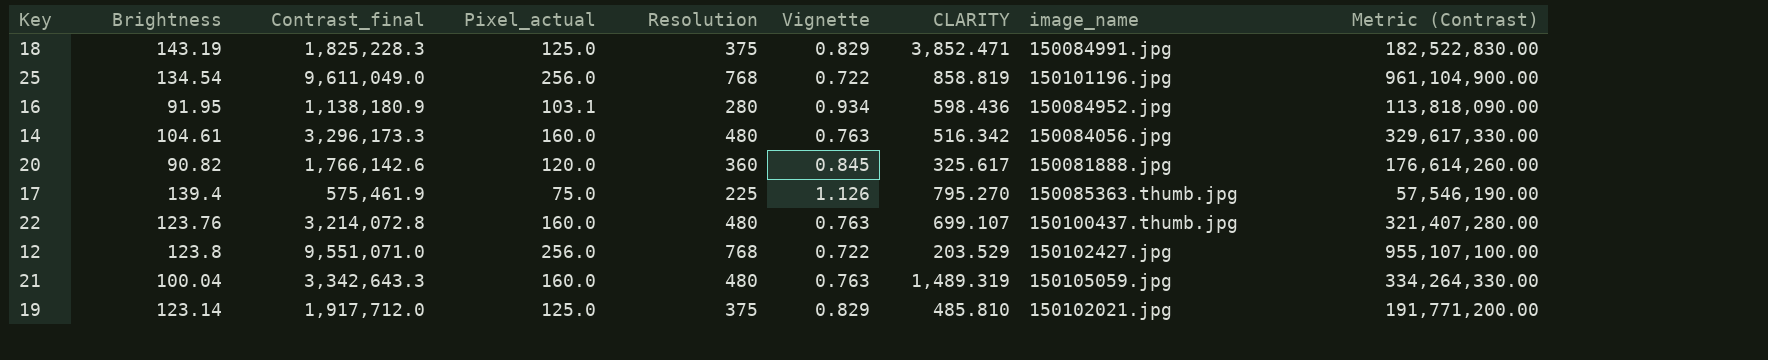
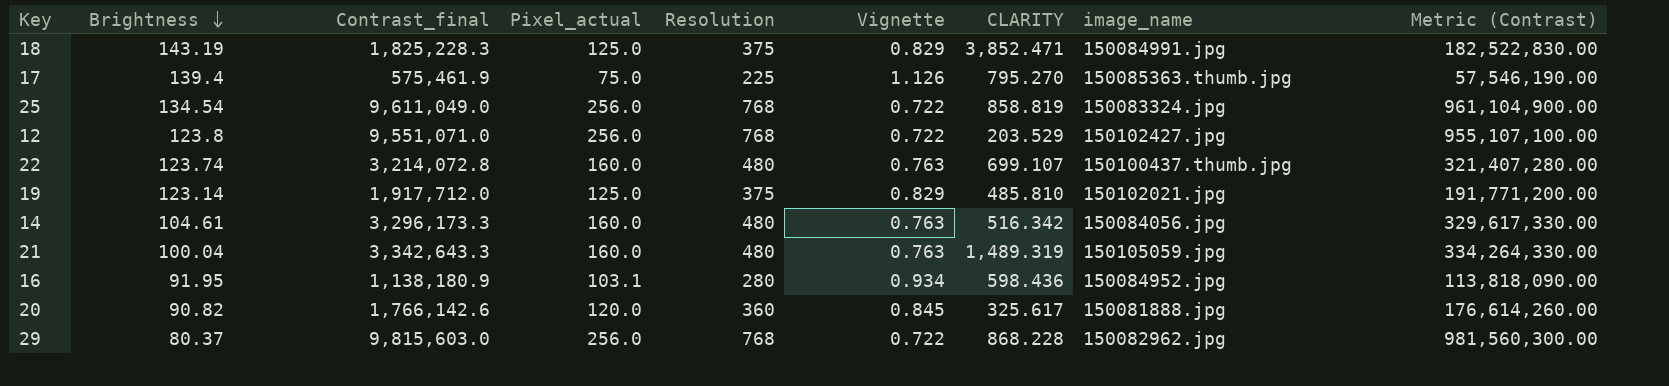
row order: none -> Brightness descending
25 | image_name: 150101196.jpg -> 150083324.jpg
22 | Brightness: 123.76 -> 123.74
row 29: none -> 80.37 | 9,815,603.0 | 256.0 | 768 | 0.722 | 868.228 | 150082962.jpg | 981,560,300.00

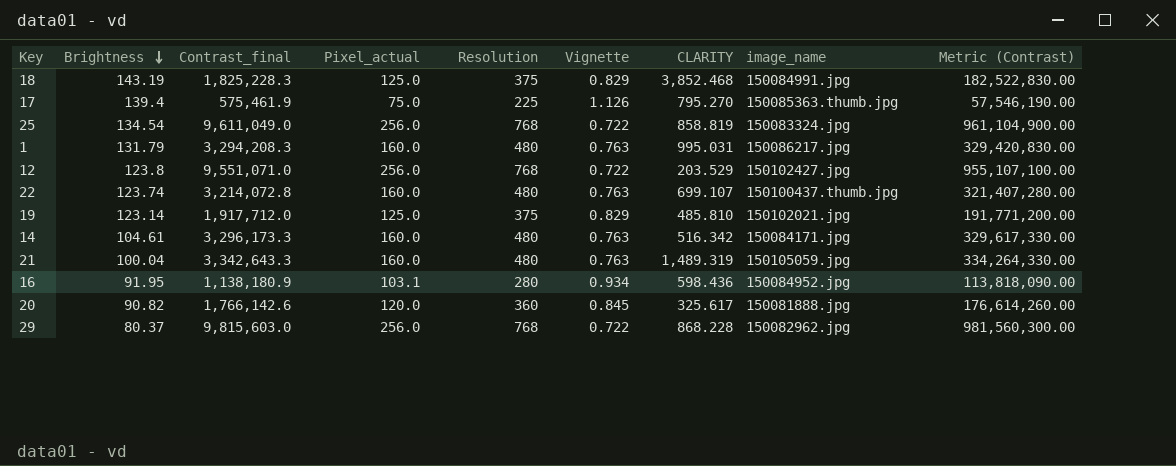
18 | CLARITY: 3,852.471 -> 3,852.468
row 1: none -> 131.79 | 3,294,208.3 | 160.0 | 480 | 0.763 | 995.031 | 150086217.jpg | 329,420,830.00
14 | image_name: 150084056.jpg -> 150084171.jpg

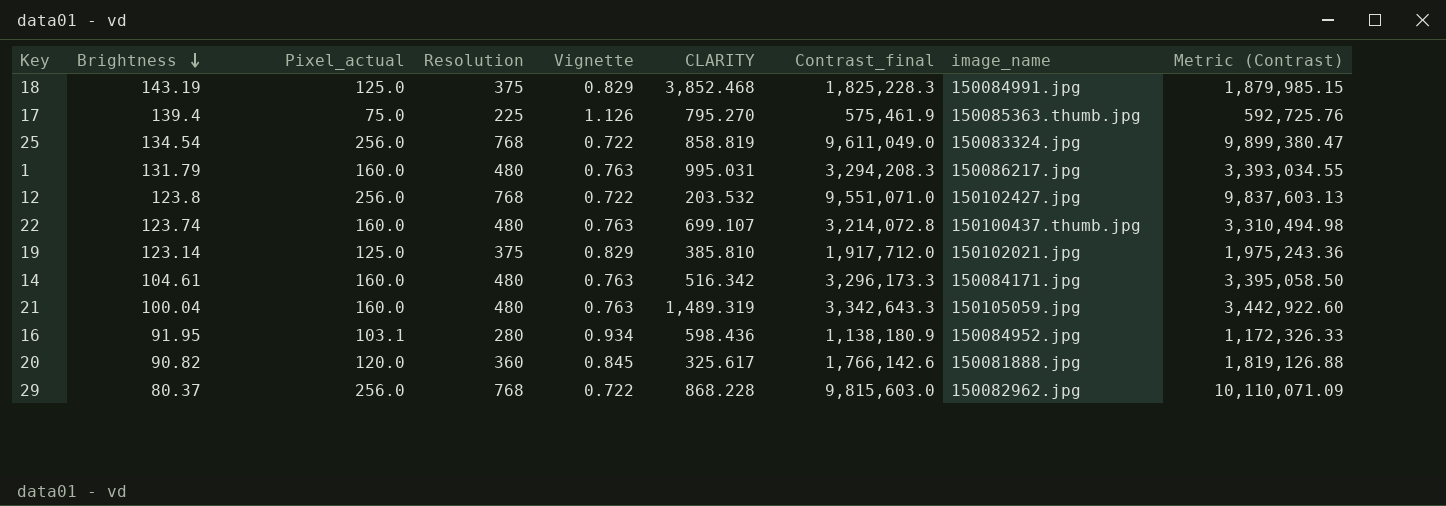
column Contrast_final | position: 3 -> 7
column Metric (Contrast) | formula: [Contrast_final] * 100 -> [Contrast_final] * 1.03
12 | CLARITY: 203.529 -> 203.532
19 | CLARITY: 485.810 -> 385.810

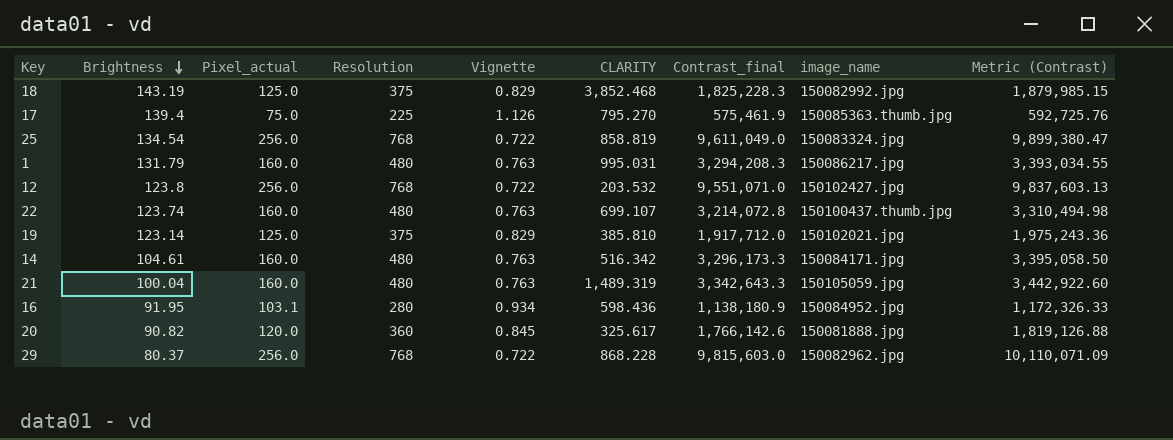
18 | image_name: 150084991.jpg -> 150082992.jpg

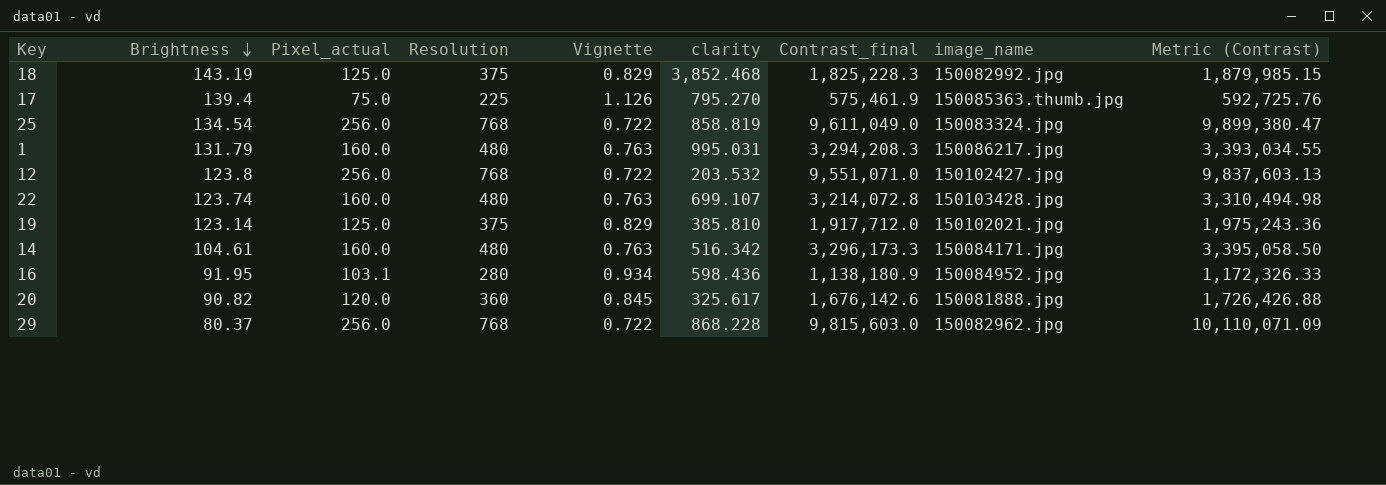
column name: CLARITY -> clarity
row 21: 100.04 | 160.0 | 480 | 0.763 | 1,489.319 | 3,342,643.3 | 150105059.jpg | 3,442,922.60 -> none
22 | image_name: 150100437.thumb.jpg -> 150103428.jpg
20 | Contrast_final: 1,766,142.6 -> 1,676,142.6
20 | Metric (Contrast): 1,819,126.88 -> 1,726,426.88

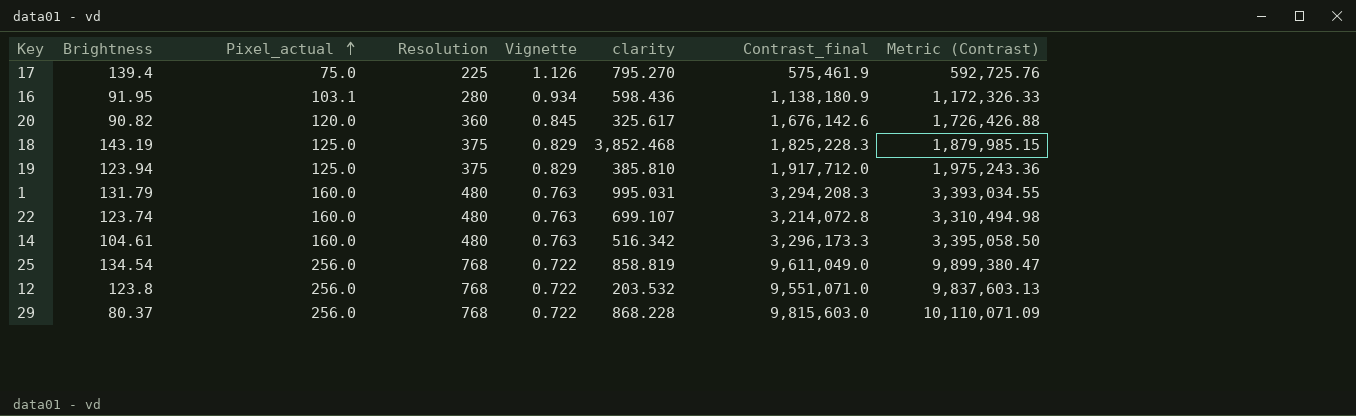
row order: Brightness descending -> Pixel_actual ascending
column image_name | position: 8 -> none
19 | Brightness: 123.14 -> 123.94

